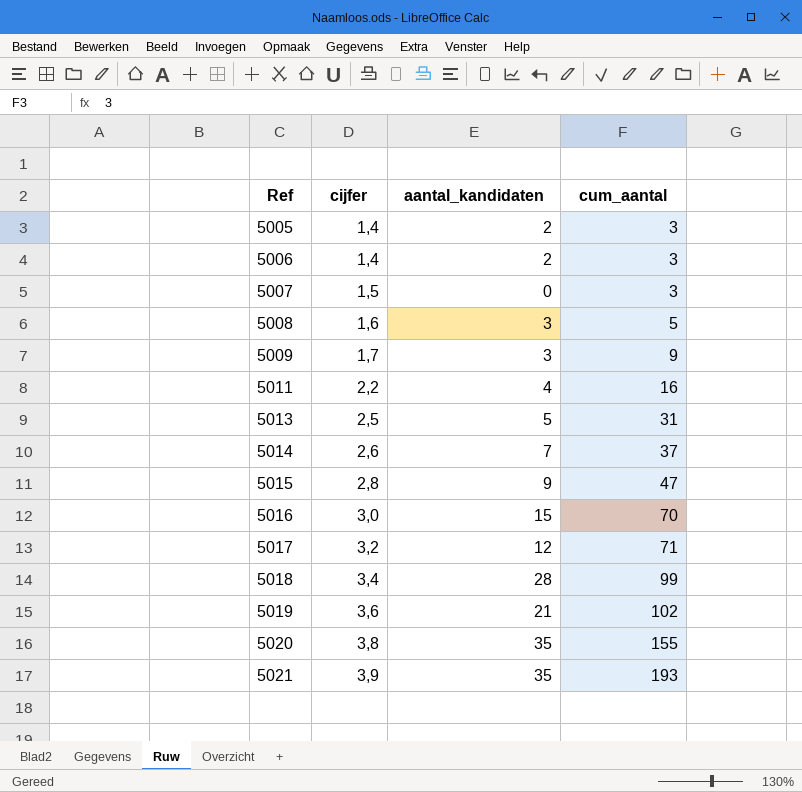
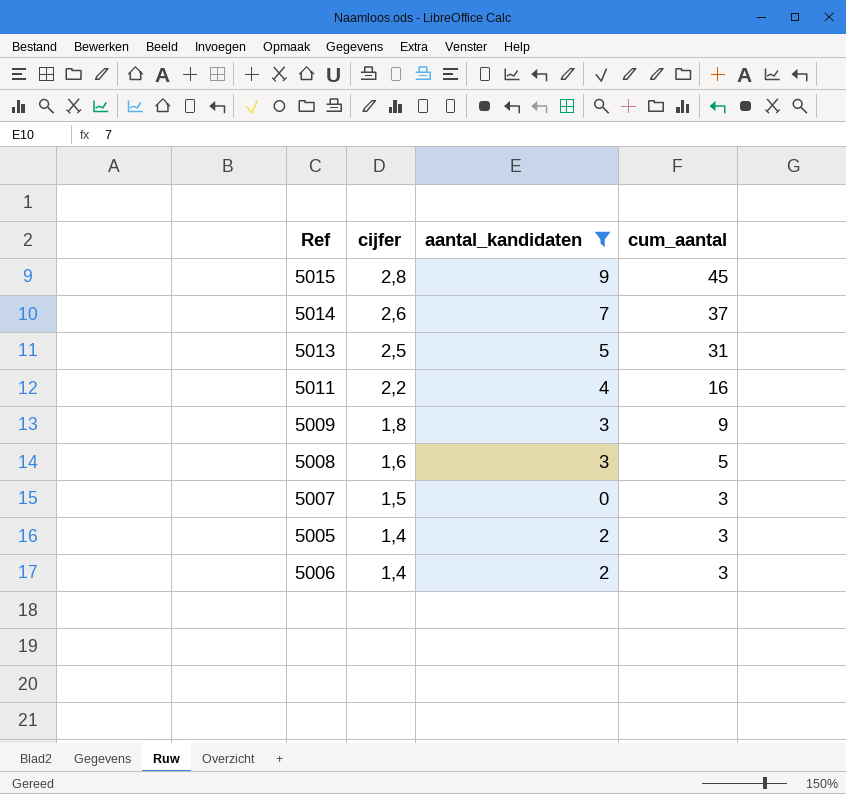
filter: none -> aantal_kandidaten <= 9
row order: Ref ascending -> cijfer descending
5015 | cum_aantal: 47 -> 45
5009 | cijfer: 1,7 -> 1,8

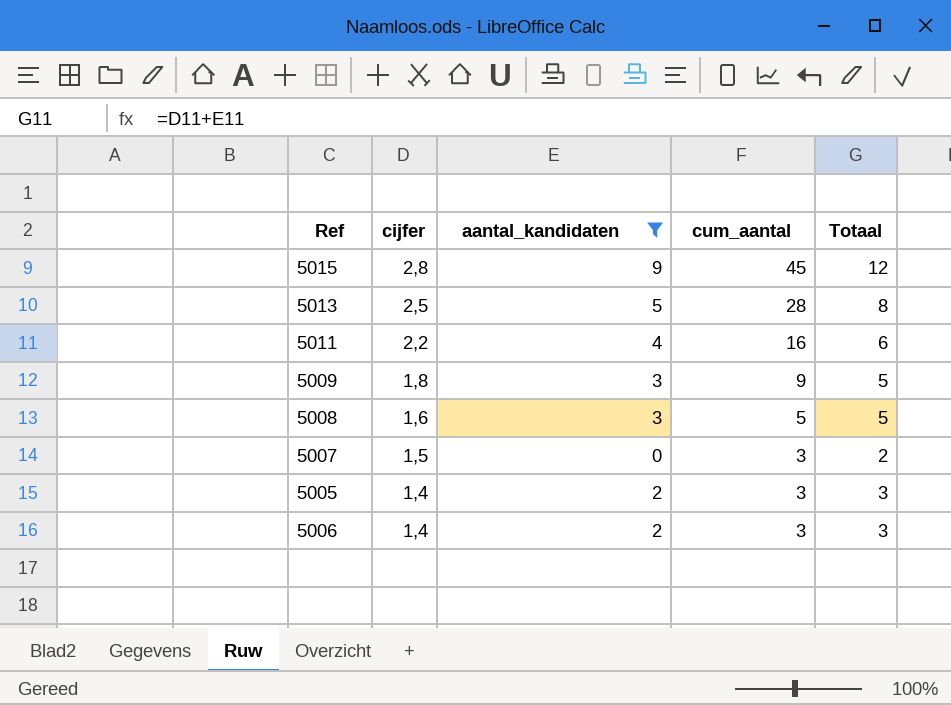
column Totaal | formula: none -> [cijfer] + [aantal_kandidaten]
row 5014: 2,6 | 7 | 37 -> none
5013 | cum_aantal: 31 -> 28

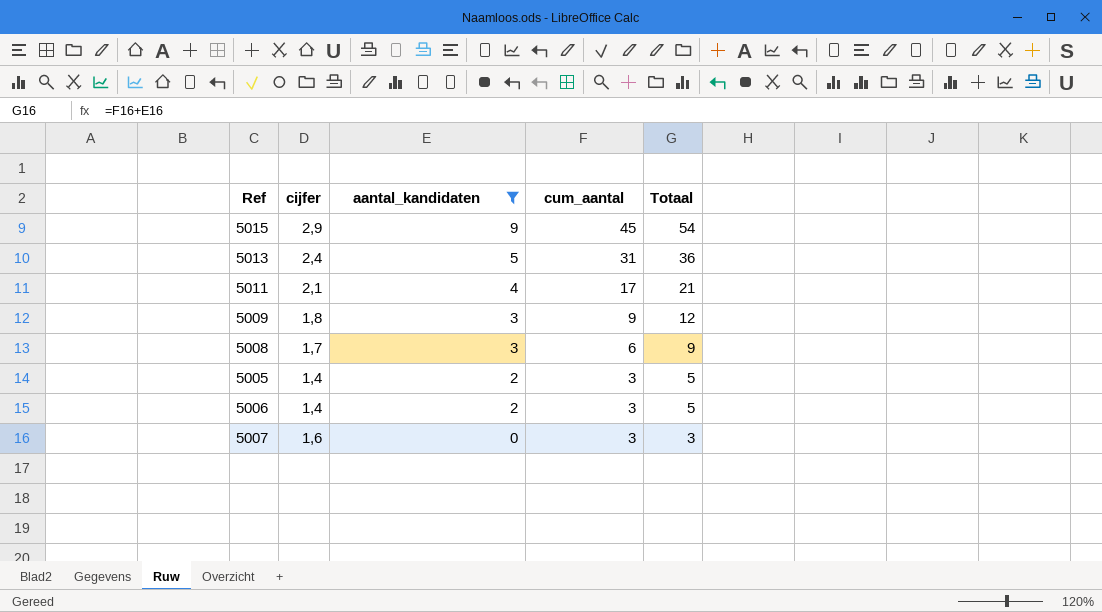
row order: cijfer descending -> aantal_kandidaten descending
column Totaal | formula: [cijfer] + [aantal_kandidaten] -> [aantal_kandidaten] + [cum_aantal]
5015 | cijfer: 2,8 -> 2,9
5013 | cijfer: 2,5 -> 2,4
5013 | cum_aantal: 28 -> 31
5011 | cijfer: 2,2 -> 2,1
5011 | cum_aantal: 16 -> 17
5008 | cijfer: 1,6 -> 1,7
5008 | cum_aantal: 5 -> 6
5007 | cijfer: 1,5 -> 1,6

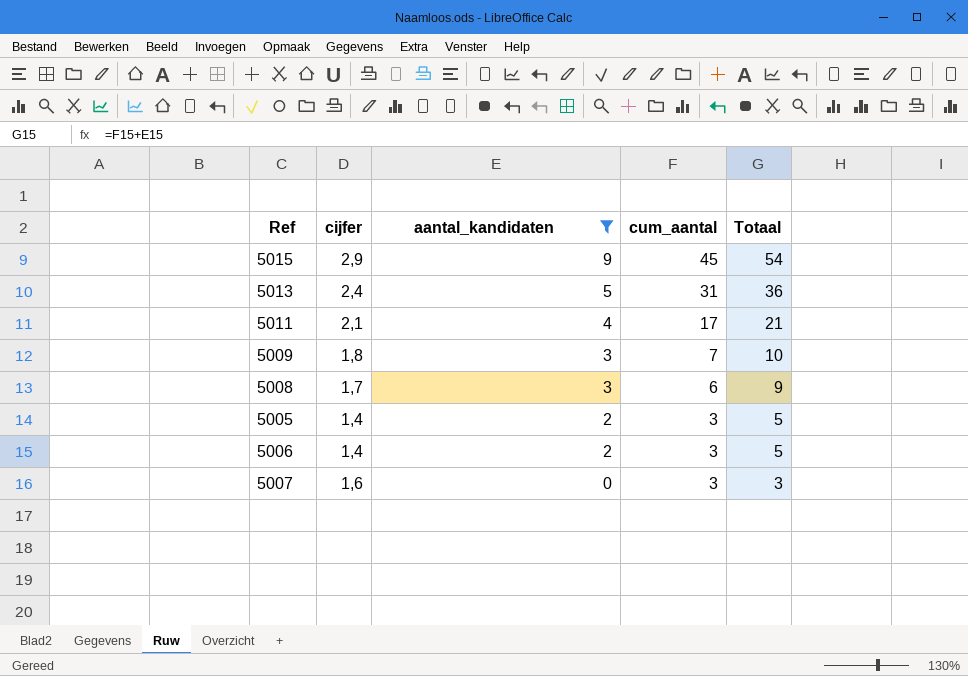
5009 | cum_aantal: 9 -> 7
5009 | Totaal: 12 -> 10

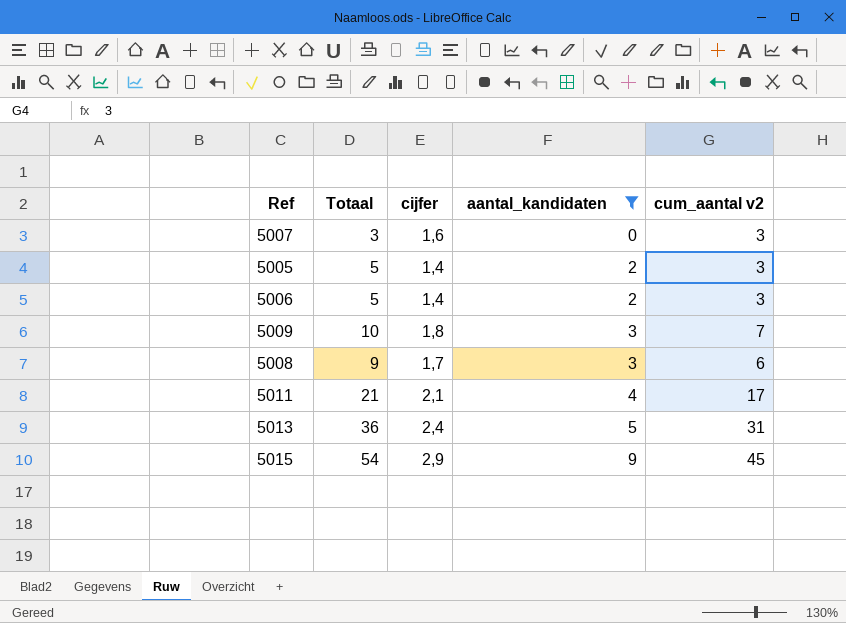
row order: aantal_kandidaten descending -> aantal_kandidaten ascending
column Totaal | position: 5 -> 2
column name: cum_aantal -> cum_aantal v2

